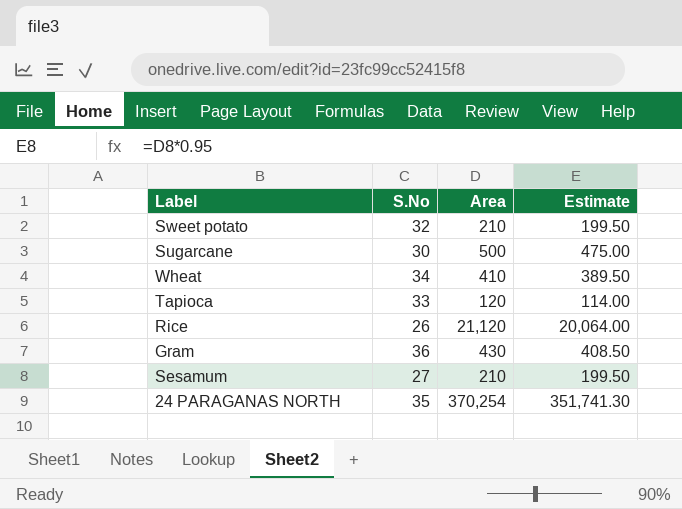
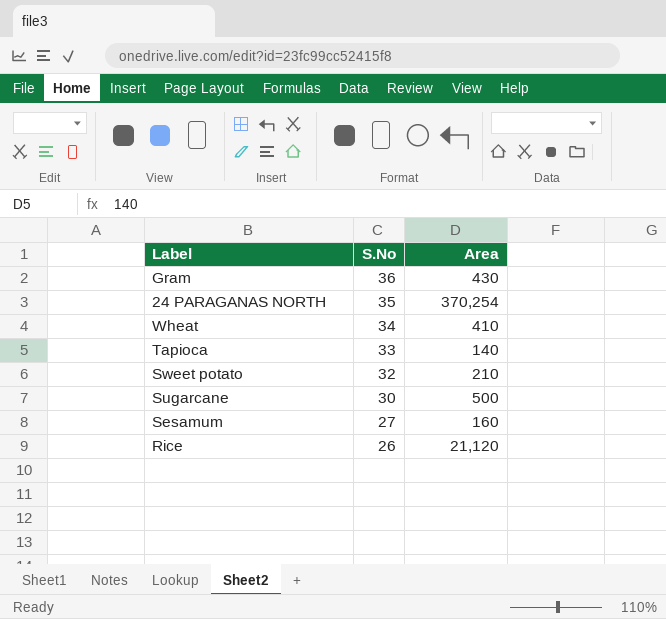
row order: none -> S.No descending
column Estimate | formula: [Area] * 0.95 -> none
Tapioca | Area: 120 -> 140
Sesamum | Area: 210 -> 160

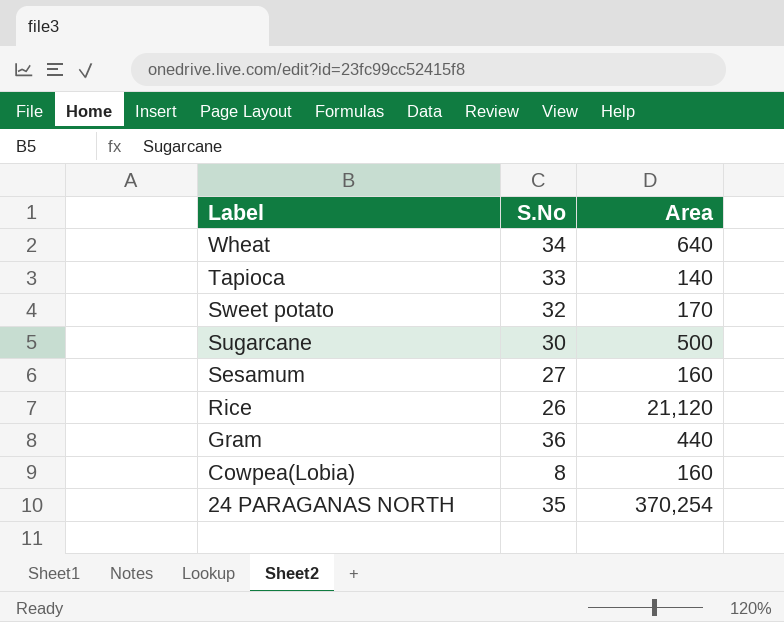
row order: S.No descending -> Label descending
Wheat | Area: 410 -> 640
Sweet potato | Area: 210 -> 170
Gram | Area: 430 -> 440
row Cowpea(Lobia): none -> 8 | 160

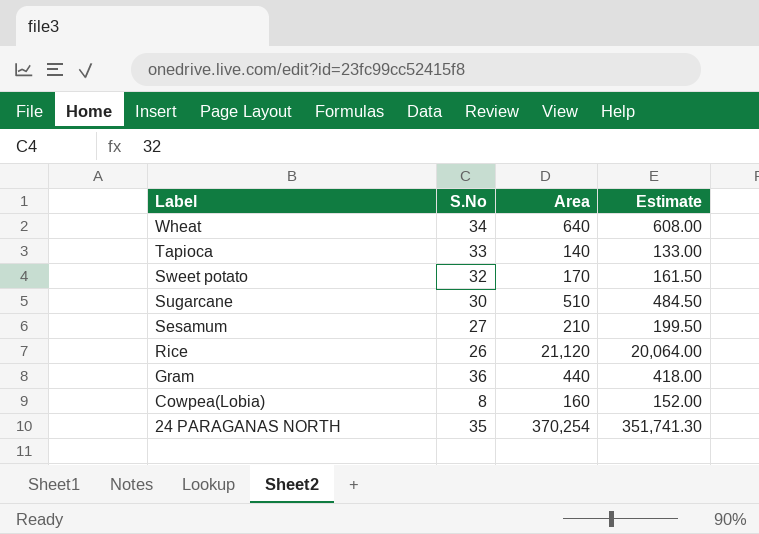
column Estimate | formula: none -> [Area] * 0.95
Sugarcane | Area: 500 -> 510
Sesamum | Area: 160 -> 210

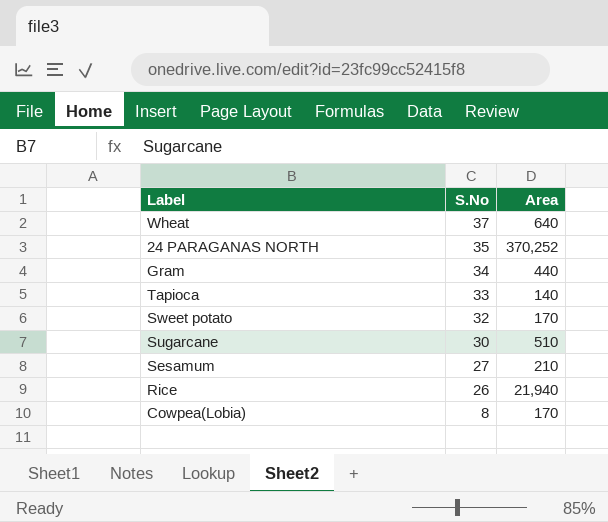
row order: Label descending -> S.No descending
column Estimate | formula: [Area] * 0.95 -> none
Wheat | S.No: 34 -> 37
24 PARAGANAS NORTH | Area: 370,254 -> 370,252
Gram | S.No: 36 -> 34
Rice | Area: 21,120 -> 21,940
Cowpea(Lobia) | Area: 160 -> 170

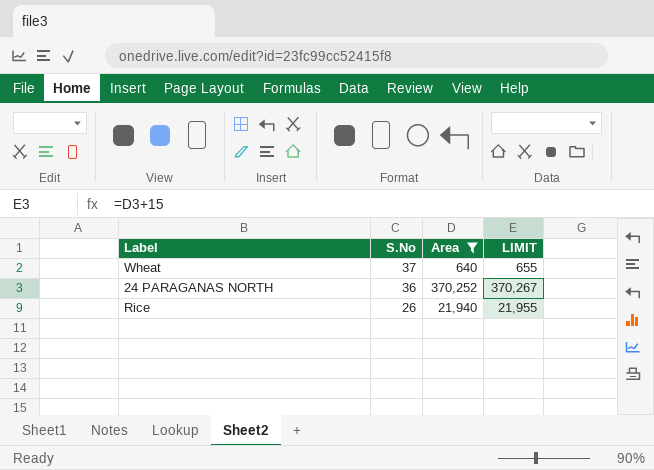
filter: none -> Area >= 640
column LIMIT | formula: none -> [Area] + 15
24 PARAGANAS NORTH | S.No: 35 -> 36

